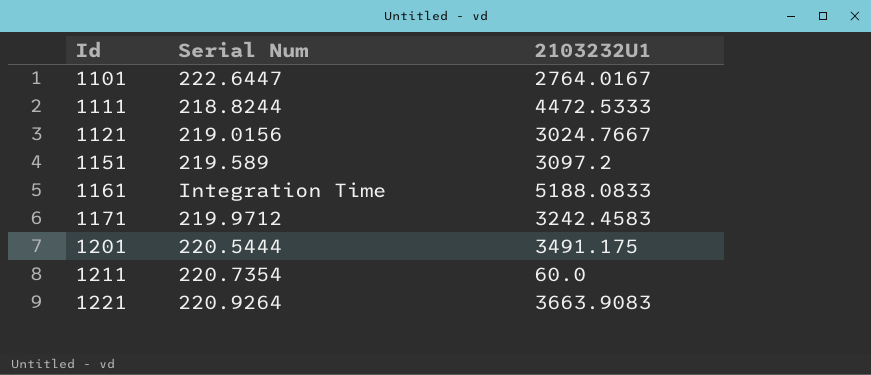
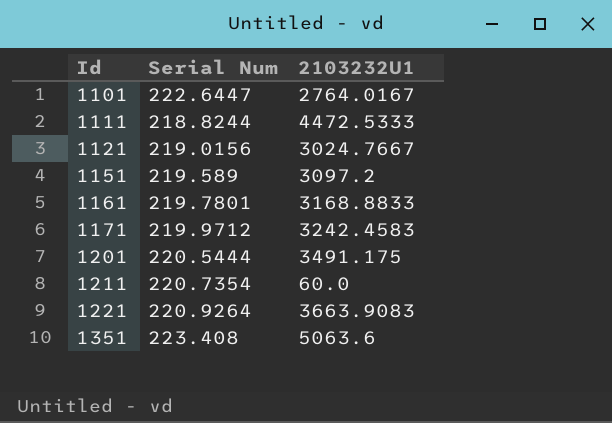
1161 | Serial Num: Integration Time -> 219.7801
1161 | 2103232U1: 5188.0833 -> 3168.8833
row 1351: none -> 223.408 | 5063.6

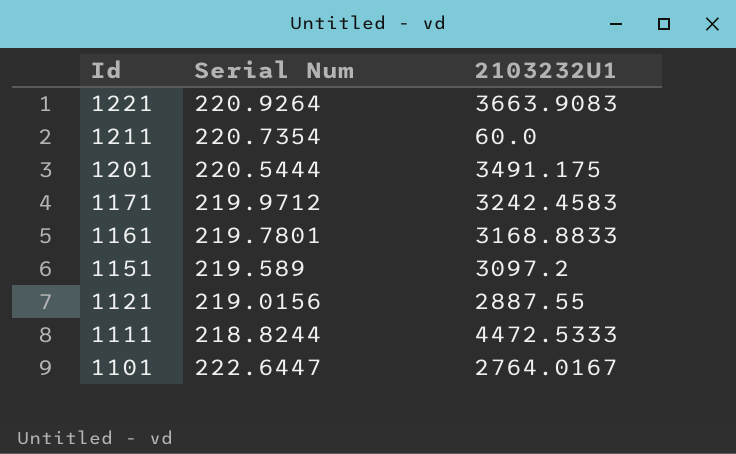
row order: Id ascending -> Id descending
row 1351: 223.408 | 5063.6 -> none
1121 | 2103232U1: 3024.7667 -> 2887.55

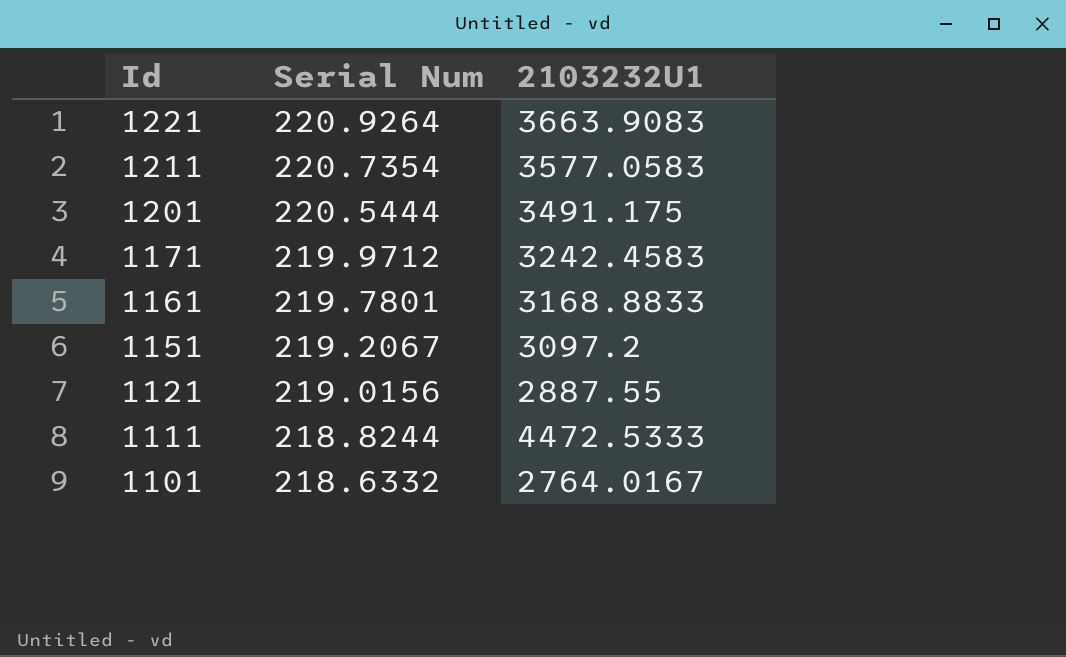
1211 | 2103232U1: 60.0 -> 3577.0583
1151 | Serial Num: 219.589 -> 219.2067
1101 | Serial Num: 222.6447 -> 218.6332

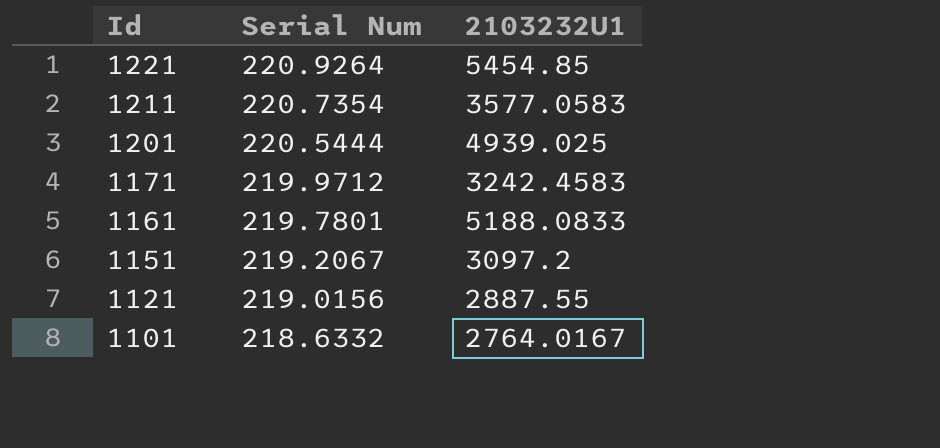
row 1111: 218.8244 | 4472.5333 -> none
1221 | 2103232U1: 3663.9083 -> 5454.85
1201 | 2103232U1: 3491.175 -> 4939.025
1161 | 2103232U1: 3168.8833 -> 5188.0833

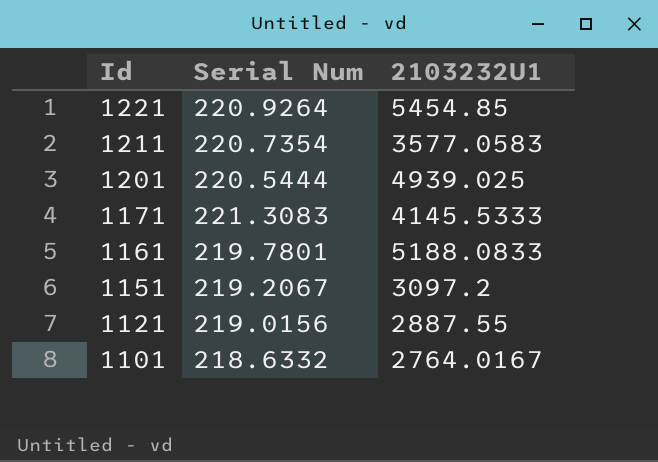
1171 | Serial Num: 219.9712 -> 221.3083
1171 | 2103232U1: 3242.4583 -> 4145.5333

